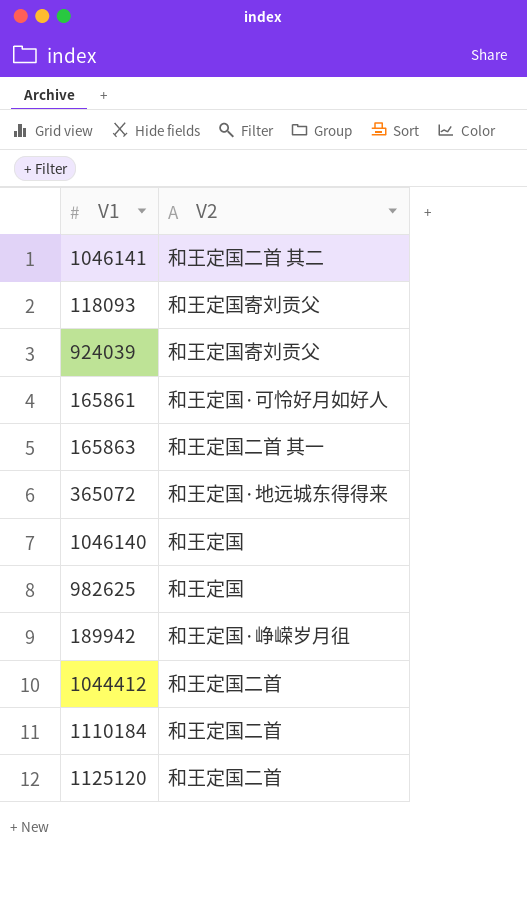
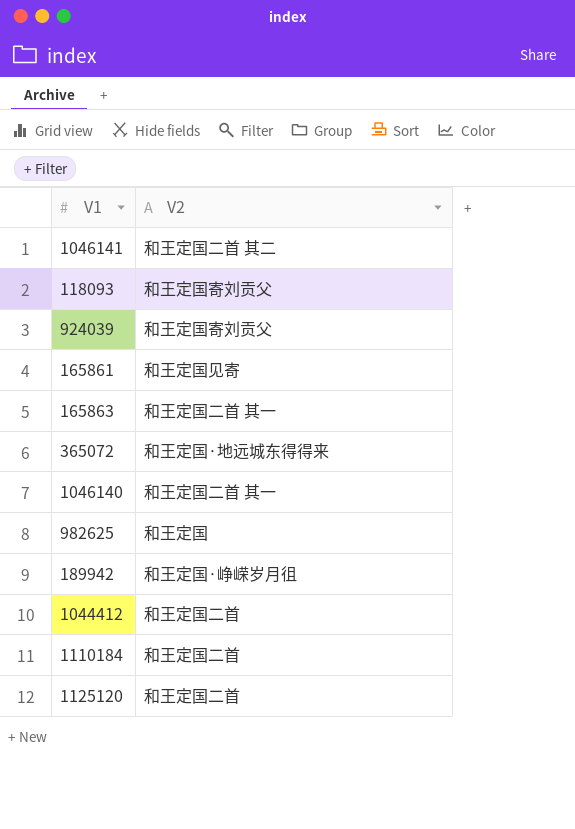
165861 | V2: 和王定国·可怜好月如好人 -> 和王定国见寄
1046140 | V2: 和王定国 -> 和王定国二首 其一

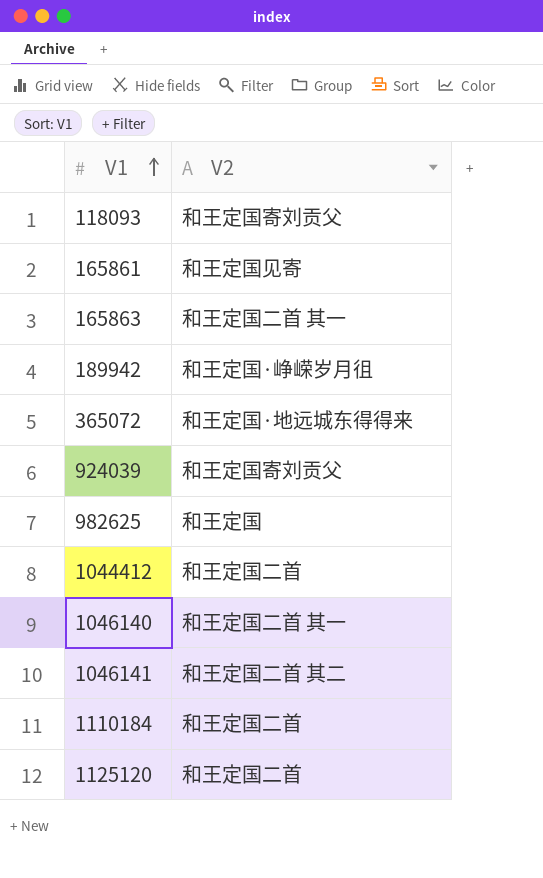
row order: none -> V1 ascending

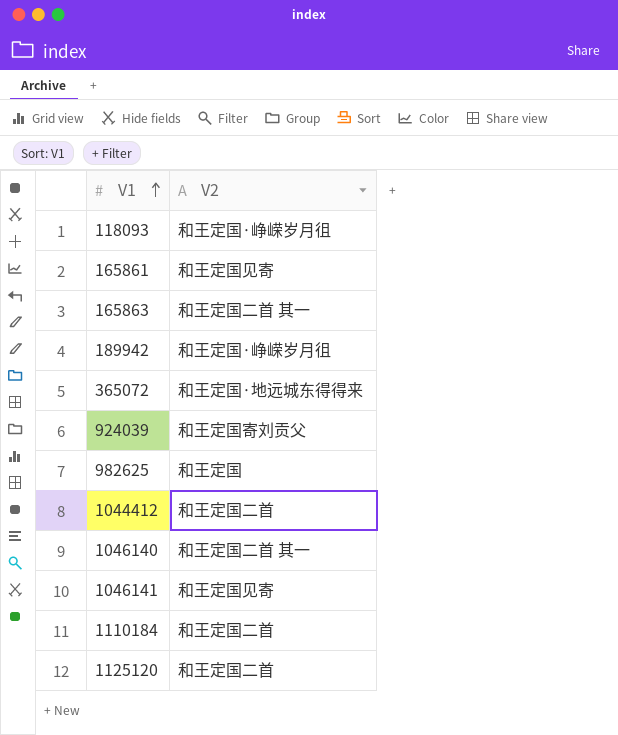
118093 | V2: 和王定国寄刘贡父 -> 和王定国·峥嵘岁月徂
1046141 | V2: 和王定国二首 其二 -> 和王定国见寄

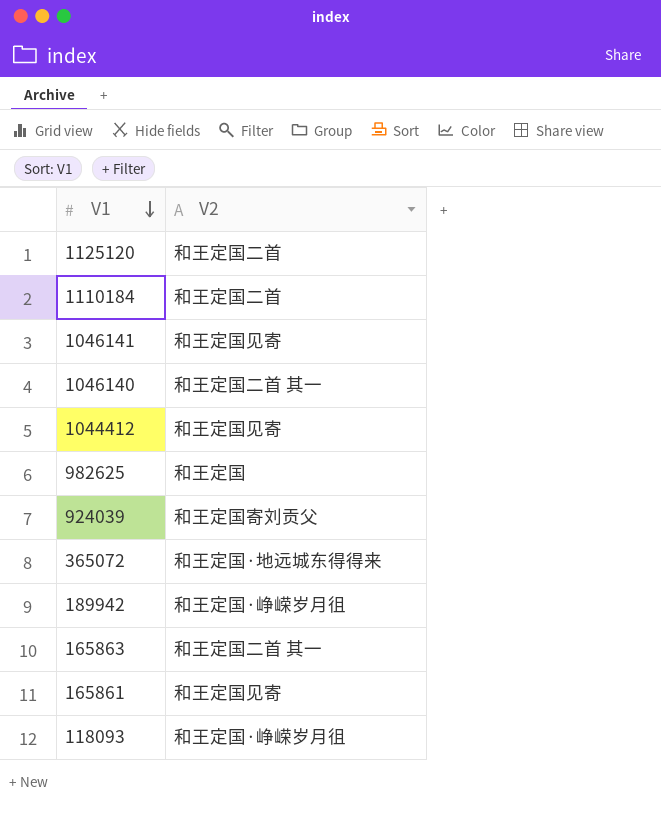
row order: V1 ascending -> V1 descending
1044412 | V2: 和王定国二首 -> 和王定国见寄

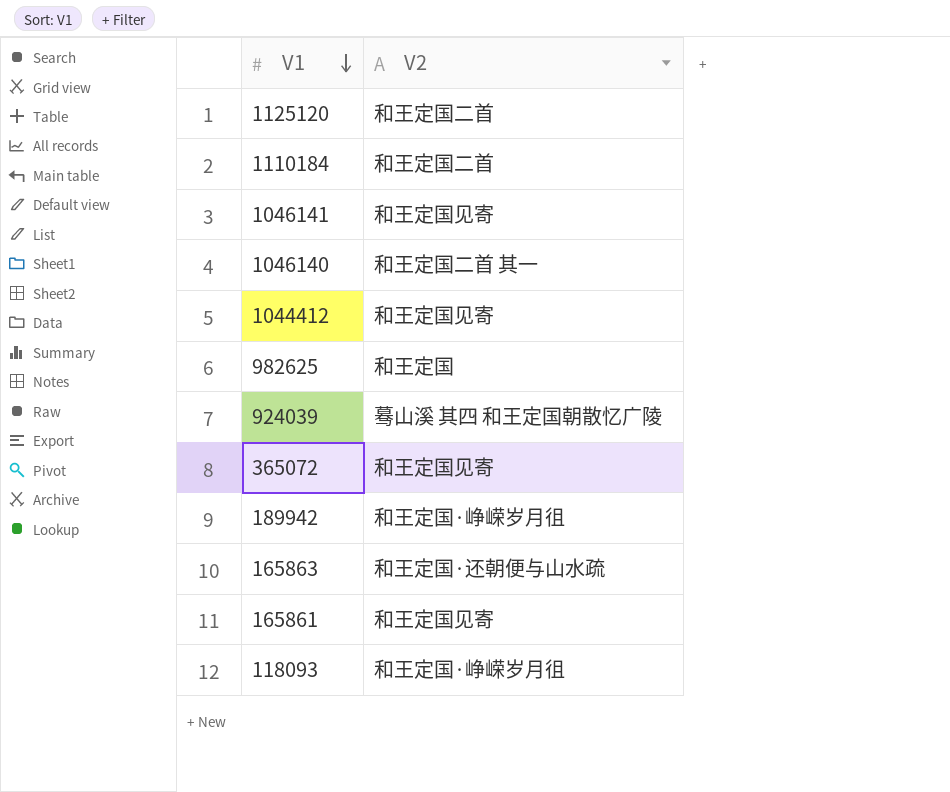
924039 | V2: 和王定国寄刘贡父 -> 蓦山溪 其四 和王定国朝散忆广陵
365072 | V2: 和王定国·地远城东得得来 -> 和王定国见寄
165863 | V2: 和王定国二首 其一 -> 和王定国·还朝便与山水疏

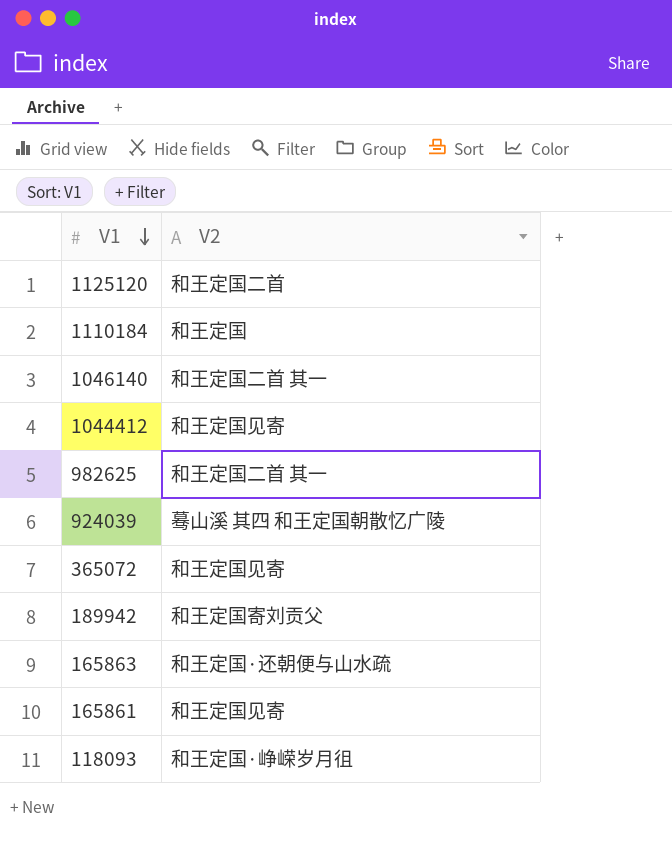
row 1046141: 和王定国见寄 -> none
1110184 | V2: 和王定国二首 -> 和王定国
982625 | V2: 和王定国 -> 和王定国二首 其一
189942 | V2: 和王定国·峥嵘岁月徂 -> 和王定国寄刘贡父

